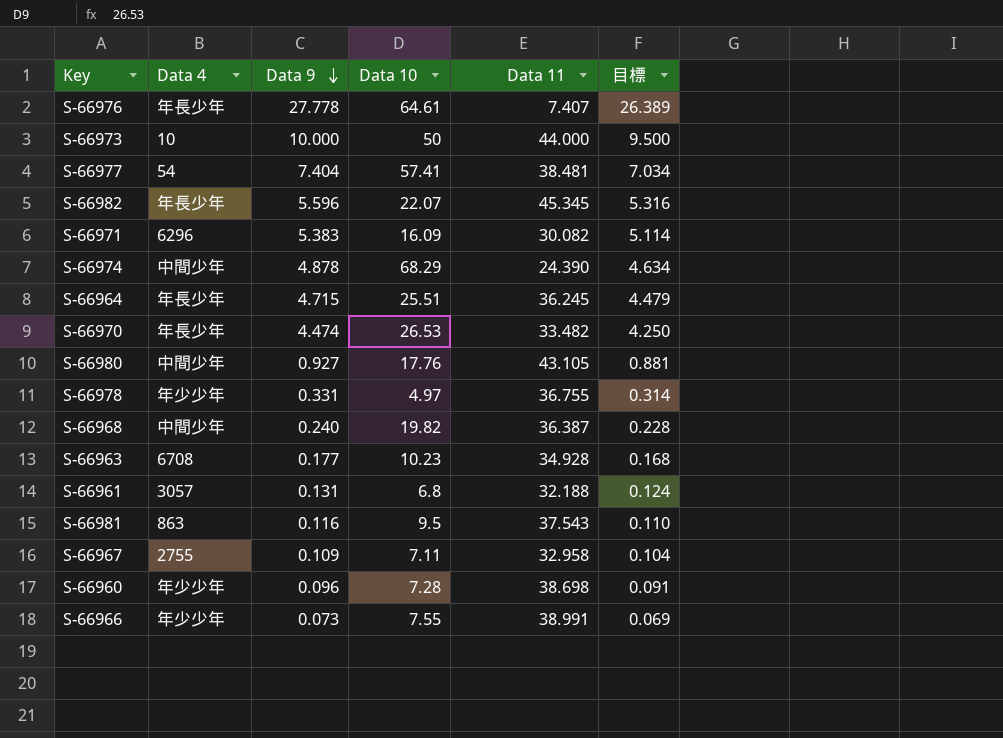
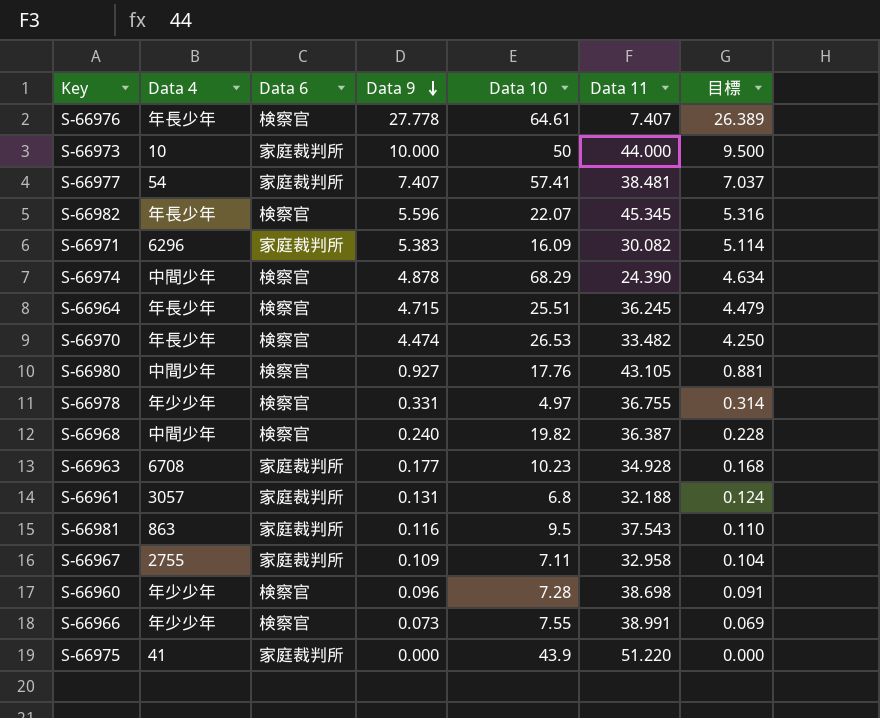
column Data 6 | position: none -> 3
S-66977 | Data 9: 7.404 -> 7.407
S-66977 | 目標: 7.034 -> 7.037
row S-66975: none -> 41 | 家庭裁判所 | 0.000 | 43.9 | 51.220 | 0.000

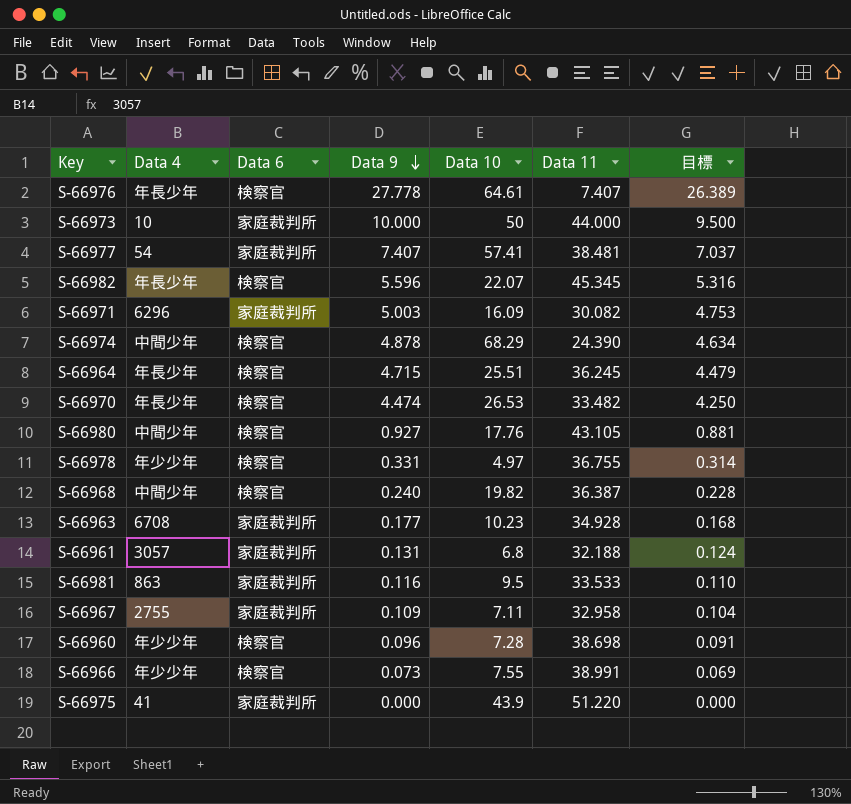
S-66971 | Data 9: 5.383 -> 5.003
S-66971 | 目標: 5.114 -> 4.753
S-66981 | Data 11: 37.543 -> 33.533

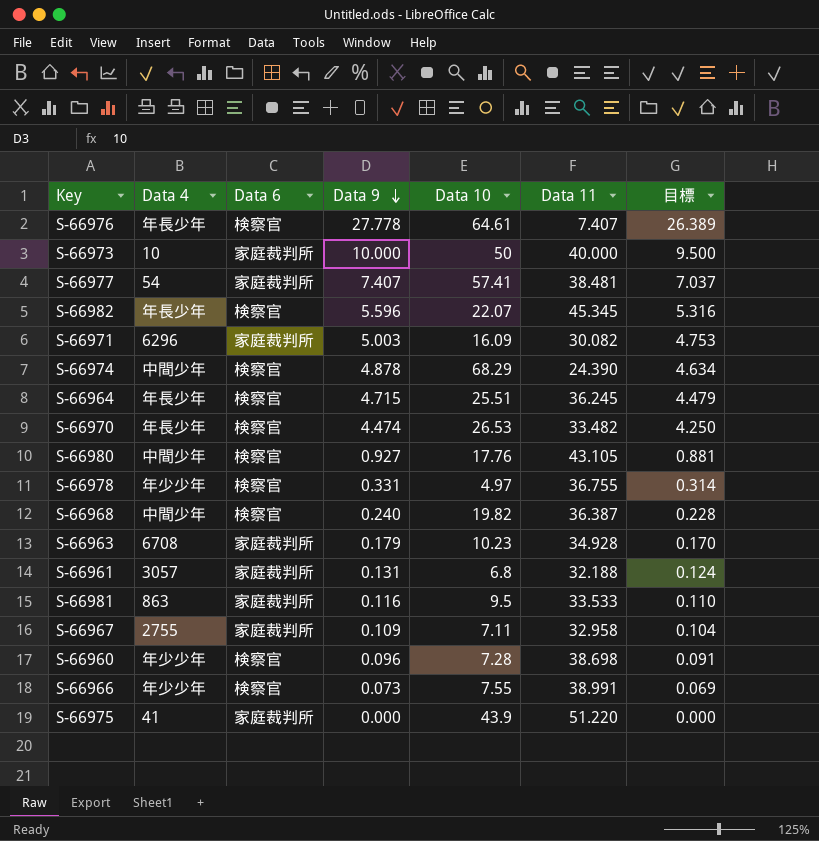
S-66973 | Data 11: 44.000 -> 40.000
S-66963 | Data 9: 0.177 -> 0.179
S-66963 | 目標: 0.168 -> 0.170

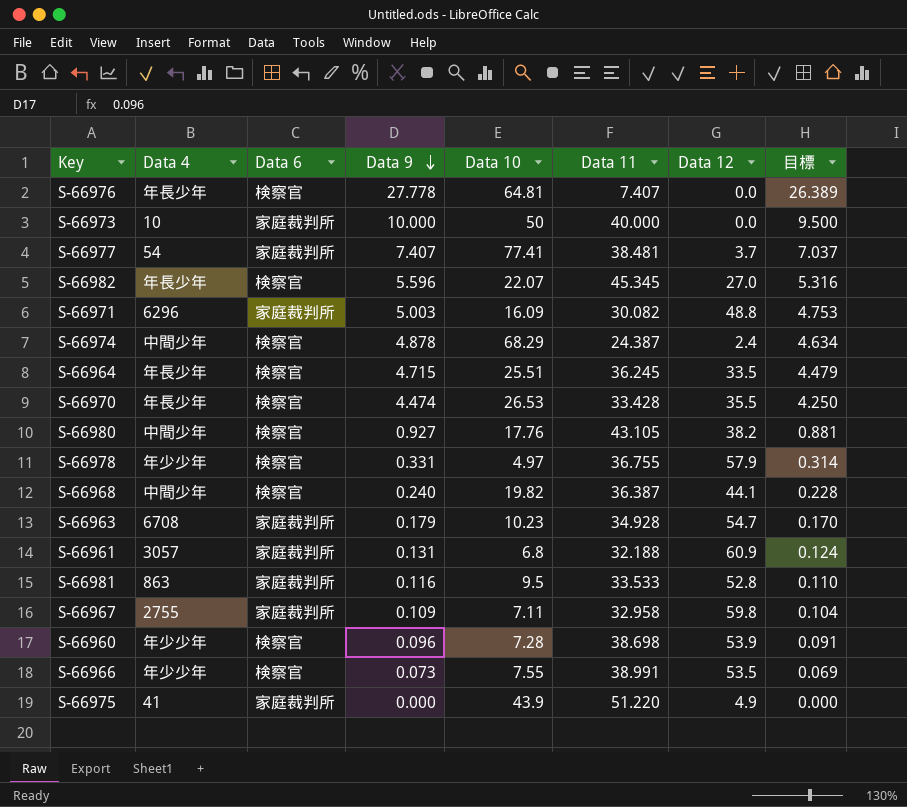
column Data 12 | position: none -> 7
S-66976 | Data 10: 64.61 -> 64.81
S-66977 | Data 10: 57.41 -> 77.41
S-66974 | Data 11: 24.390 -> 24.387
S-66970 | Data 11: 33.482 -> 33.428

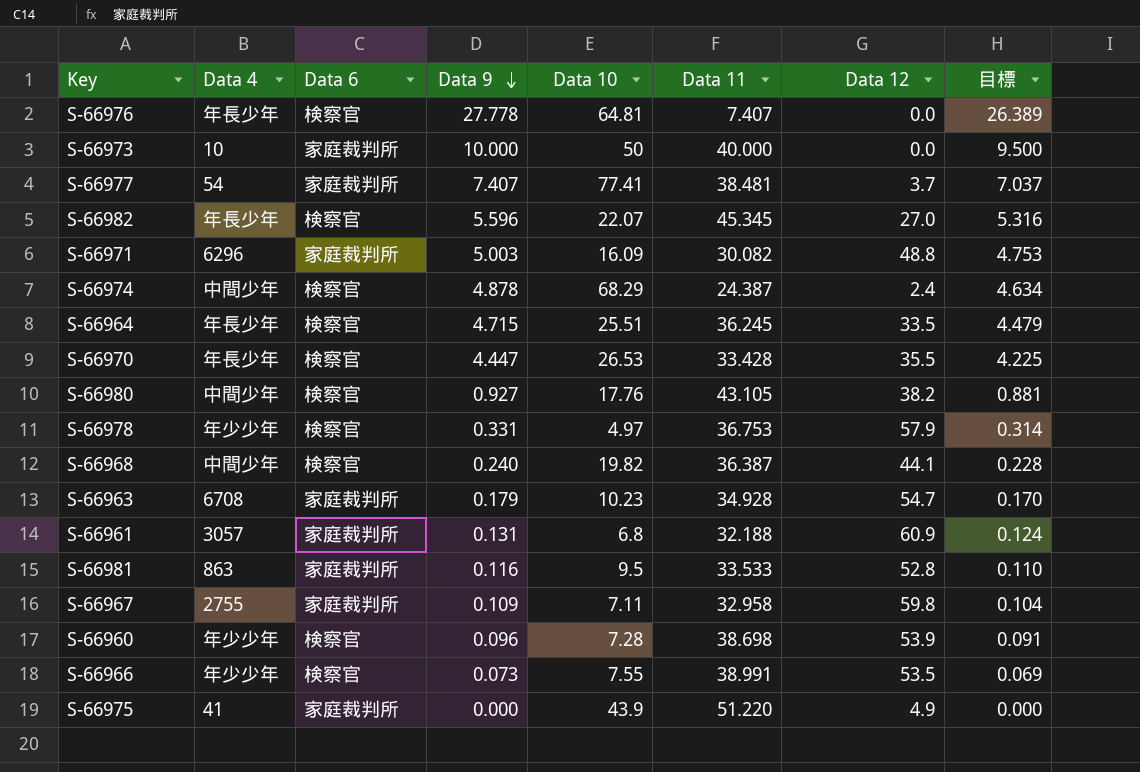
S-66970 | Data 9: 4.474 -> 4.447
S-66970 | 目標: 4.250 -> 4.225
S-66978 | Data 11: 36.755 -> 36.753

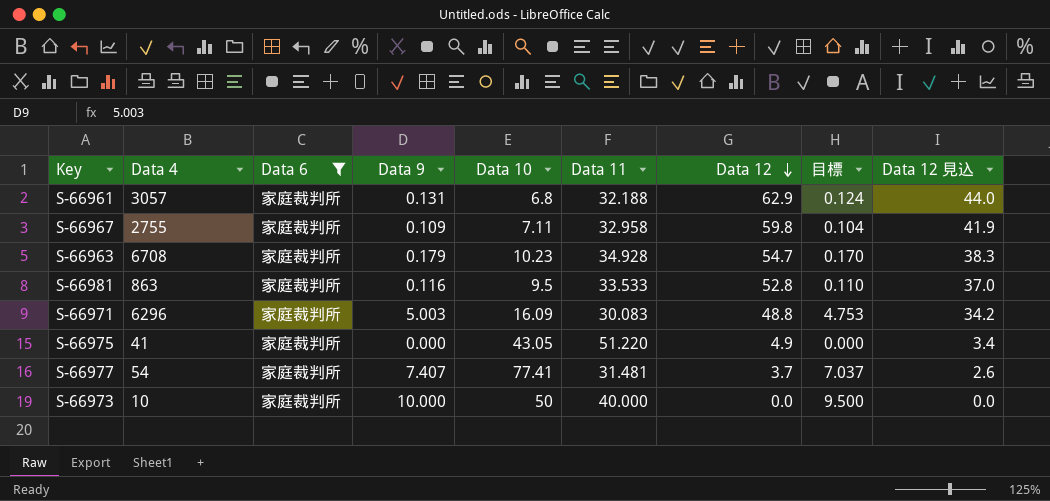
filter: none -> Data 6 = 家庭裁判所
row order: Data 9 descending -> Data 12 descending
column Data 12 見込 | formula: none -> [Data 12] * 0.7
S-66961 | Data 12: 60.9 -> 62.9
S-66971 | Data 11: 30.082 -> 30.083
S-66975 | Data 10: 43.9 -> 43.05
S-66977 | Data 11: 38.481 -> 31.481

